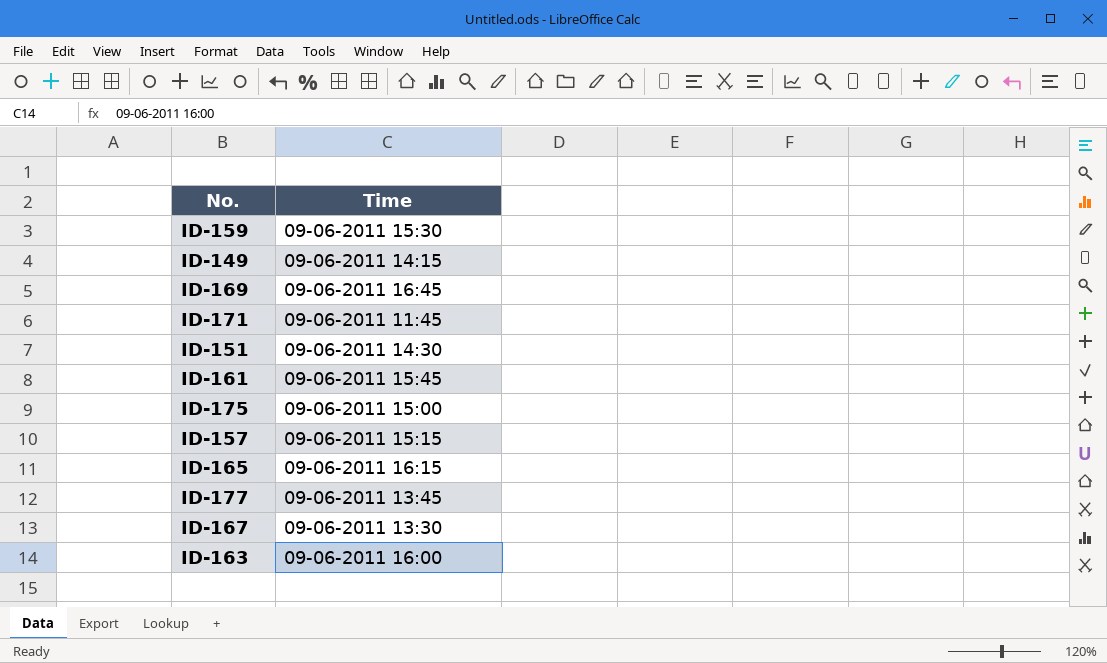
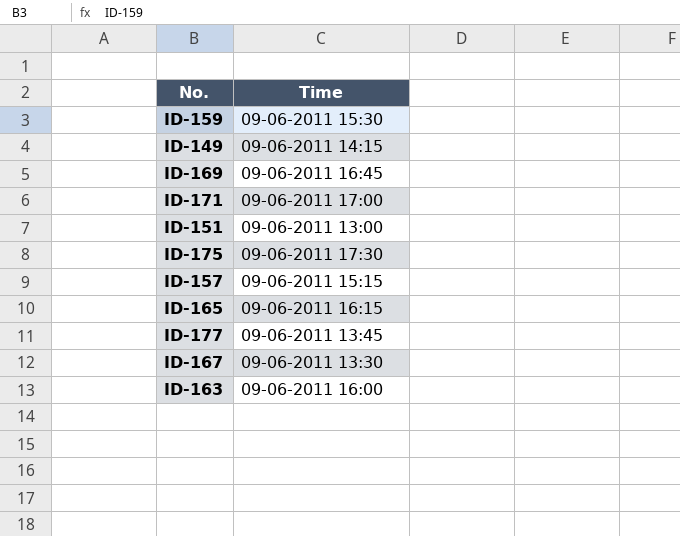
row ID-161: 09-06-2011 15:45 -> none
ID-171 | Time: 09-06-2011 11:45 -> 09-06-2011 17:00
ID-151 | Time: 09-06-2011 14:30 -> 09-06-2011 13:00
ID-175 | Time: 09-06-2011 15:00 -> 09-06-2011 17:30

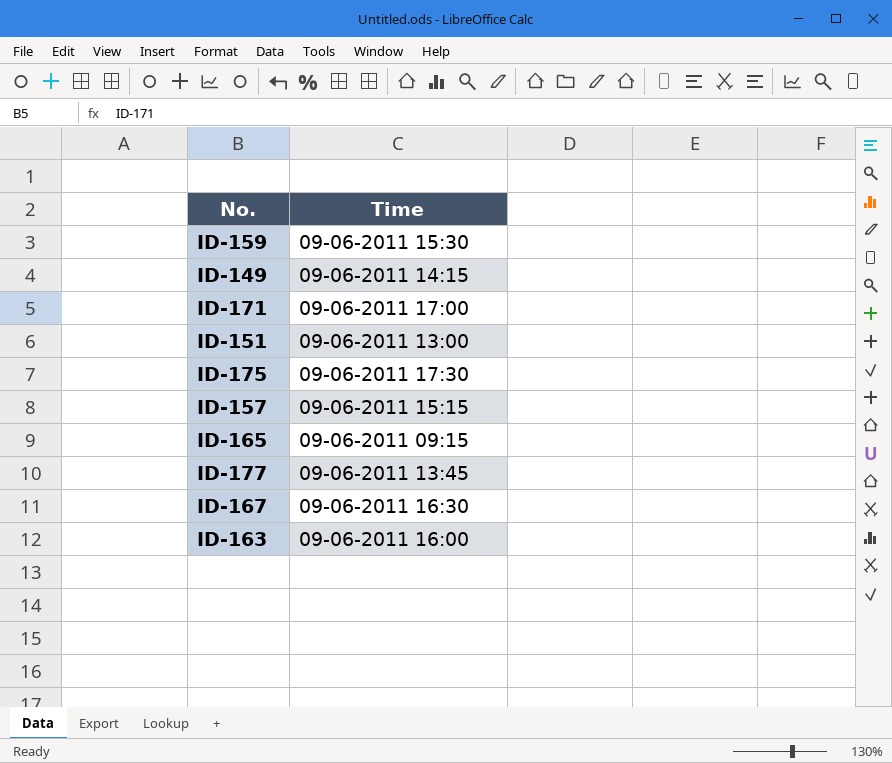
row ID-169: 09-06-2011 16:45 -> none
ID-165 | Time: 09-06-2011 16:15 -> 09-06-2011 09:15
ID-167 | Time: 09-06-2011 13:30 -> 09-06-2011 16:30

